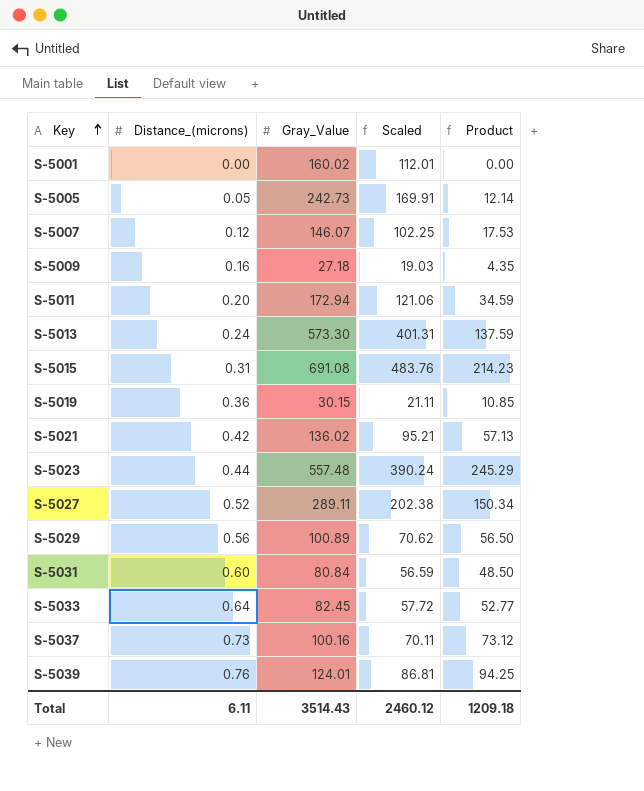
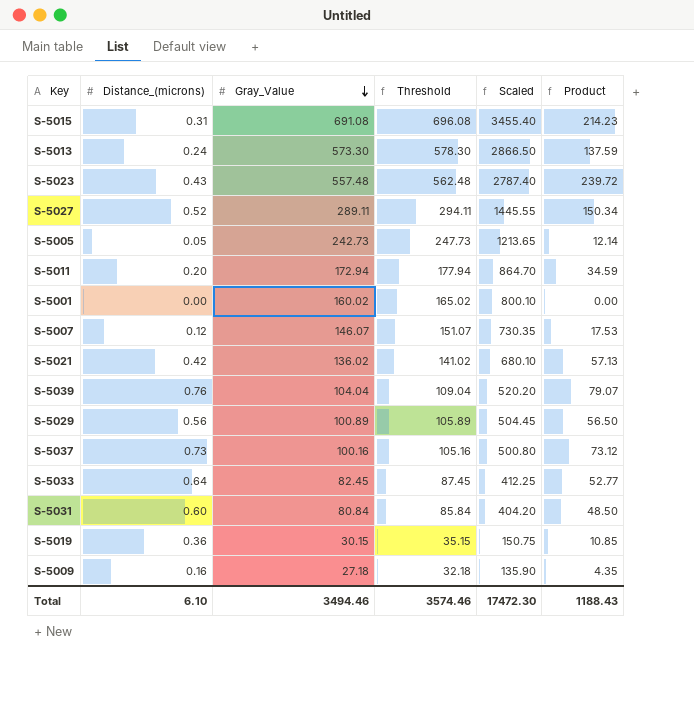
row order: Key ascending -> Gray_Value descending
column Threshold | formula: none -> [Gray_Value] + 5
column Scaled | formula: [Gray_Value] * 0.7 -> [Gray_Value] * 5
S-5023 | Distance_(microns): 0.44 -> 0.43
S-5023 | Product: 245.29 -> 239.72
S-5039 | Gray_Value: 124.01 -> 104.04
S-5039 | Product: 94.25 -> 79.07
Total | Distance_(microns): 6.11 -> 6.10
Total | Gray_Value: 3514.43 -> 3494.46
Total | Scaled: 2460.12 -> 17472.30
Total | Product: 1209.18 -> 1188.43

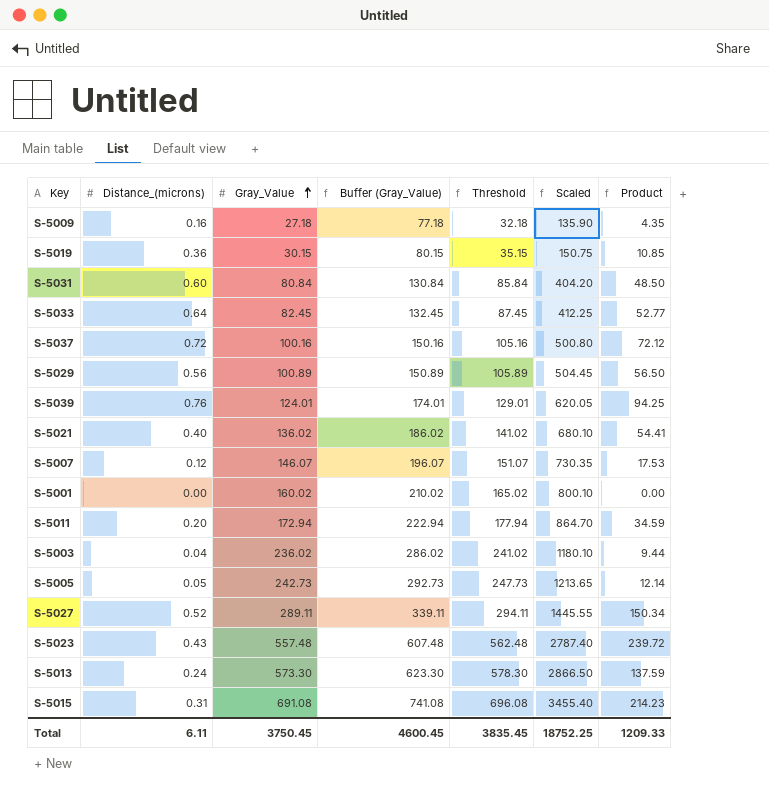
row order: Gray_Value descending -> Gray_Value ascending
column Buffer (Gray_Value) | formula: none -> [Gray_Value] + 50
S-5037 | Distance_(microns): 0.73 -> 0.72
S-5037 | Product: 73.12 -> 72.12
S-5039 | Gray_Value: 104.04 -> 124.01
S-5039 | Threshold: 109.04 -> 129.01
S-5039 | Scaled: 520.20 -> 620.05
S-5039 | Product: 79.07 -> 94.25
S-5021 | Distance_(microns): 0.42 -> 0.40
S-5021 | Product: 57.13 -> 54.41
row S-5003: none -> 0.04 | 236.02 | 286.02 | 241.02 | 1180.10 | 9.44
Total | Distance_(microns): 6.10 -> 6.11
Total | Gray_Value: 3494.46 -> 3750.45
Total | Threshold: 3574.46 -> 3835.45
Total | Scaled: 17472.30 -> 18752.25
Total | Product: 1188.43 -> 1209.33

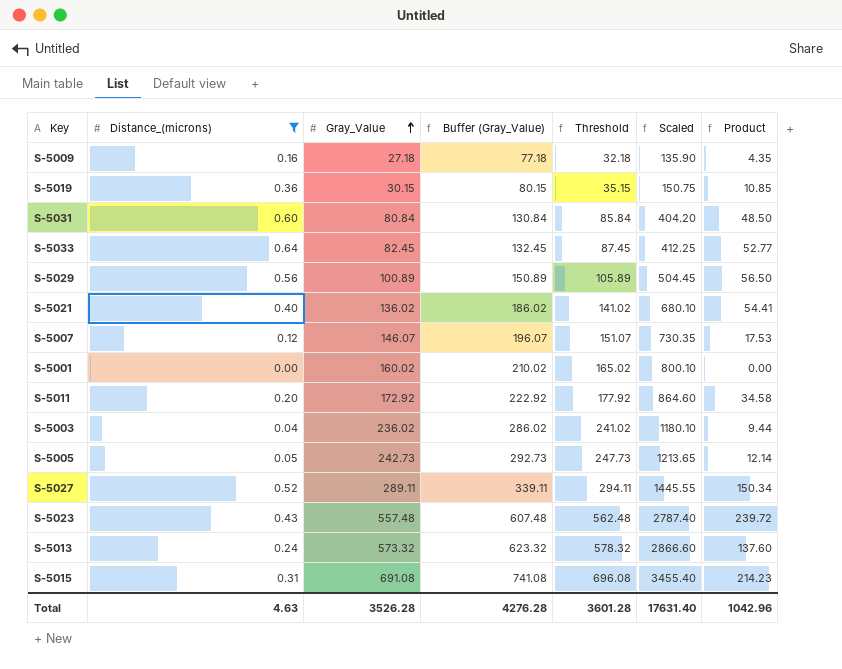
filter: none -> Distance_(microns) <= 0.64
S-5011 | Gray_Value: 172.94 -> 172.92
S-5011 | Buffer (Gray_Value): 222.94 -> 222.92
S-5011 | Threshold: 177.94 -> 177.92
S-5011 | Scaled: 864.70 -> 864.60
S-5011 | Product: 34.59 -> 34.58
S-5013 | Gray_Value: 573.30 -> 573.32
S-5013 | Buffer (Gray_Value): 623.30 -> 623.32
S-5013 | Threshold: 578.30 -> 578.32
S-5013 | Scaled: 2866.50 -> 2866.60
S-5013 | Product: 137.59 -> 137.60
Total | Distance_(microns): 6.11 -> 4.63
Total | Gray_Value: 3750.45 -> 3526.28
Total | Buffer (Gray_Value): 4600.45 -> 4276.28
Total | Threshold: 3835.45 -> 3601.28
Total | Scaled: 18752.25 -> 17631.40
Total | Product: 1209.33 -> 1042.96

